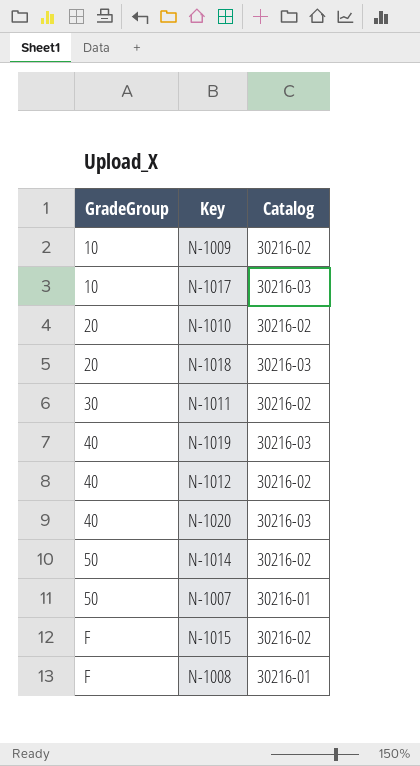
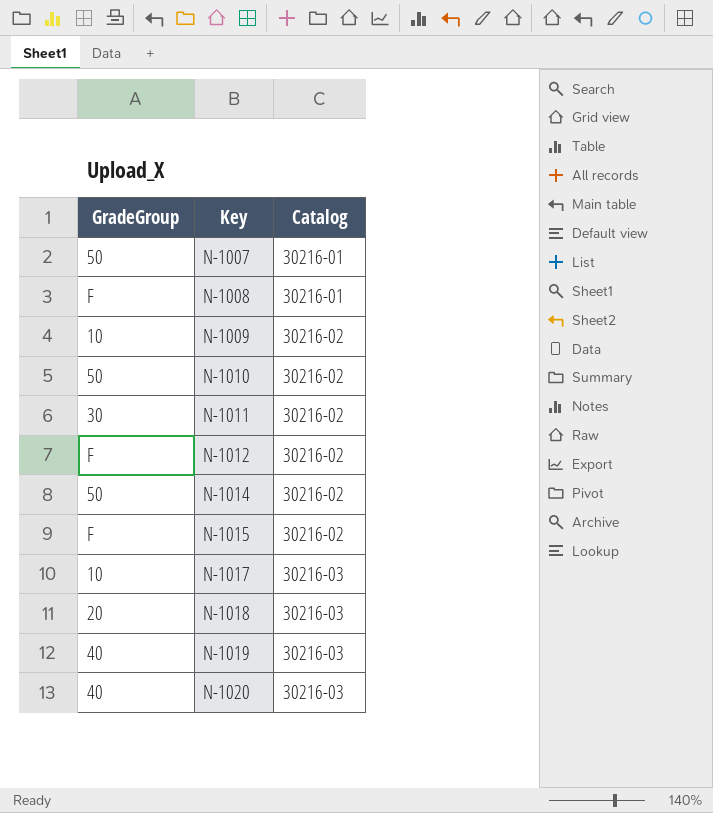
row order: GradeGroup ascending -> Key ascending
N-1010 | GradeGroup: 20 -> 50
N-1012 | GradeGroup: 40 -> F

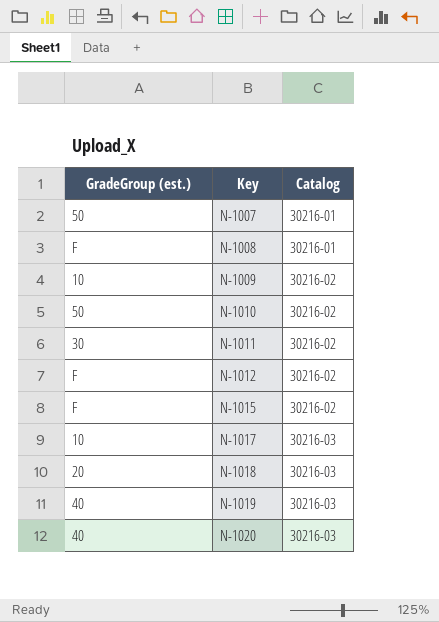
column name: GradeGroup -> GradeGroup (est.)
row N-1014: 50 | 30216-02 -> none

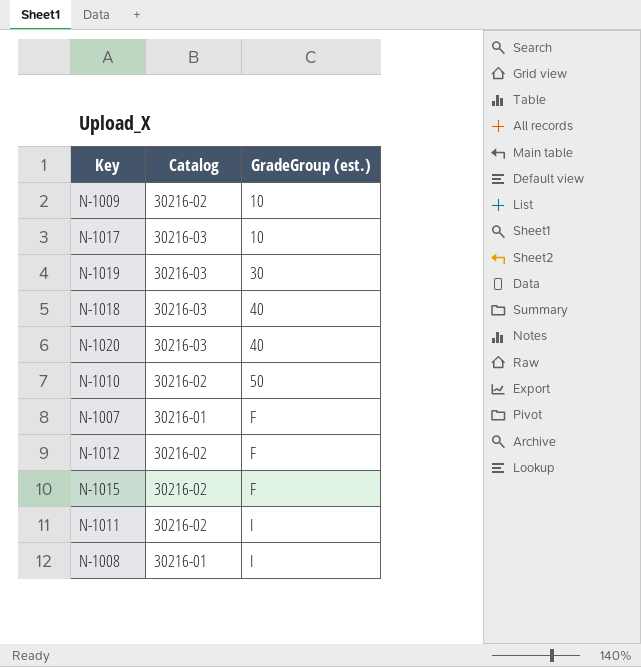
row order: Key ascending -> GradeGroup (est.) ascending
column GradeGroup (est.) | position: 1 -> 3
N-1019 | GradeGroup (est.): 40 -> 30
N-1018 | GradeGroup (est.): 20 -> 40
N-1007 | GradeGroup (est.): 50 -> F
N-1011 | GradeGroup (est.): 30 -> I
N-1008 | GradeGroup (est.): F -> I

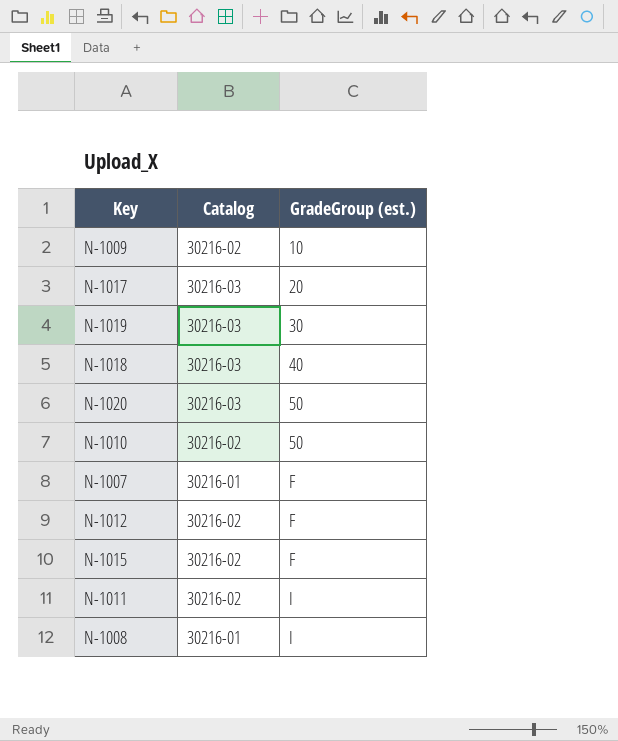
N-1017 | GradeGroup (est.): 10 -> 20
N-1020 | GradeGroup (est.): 40 -> 50

